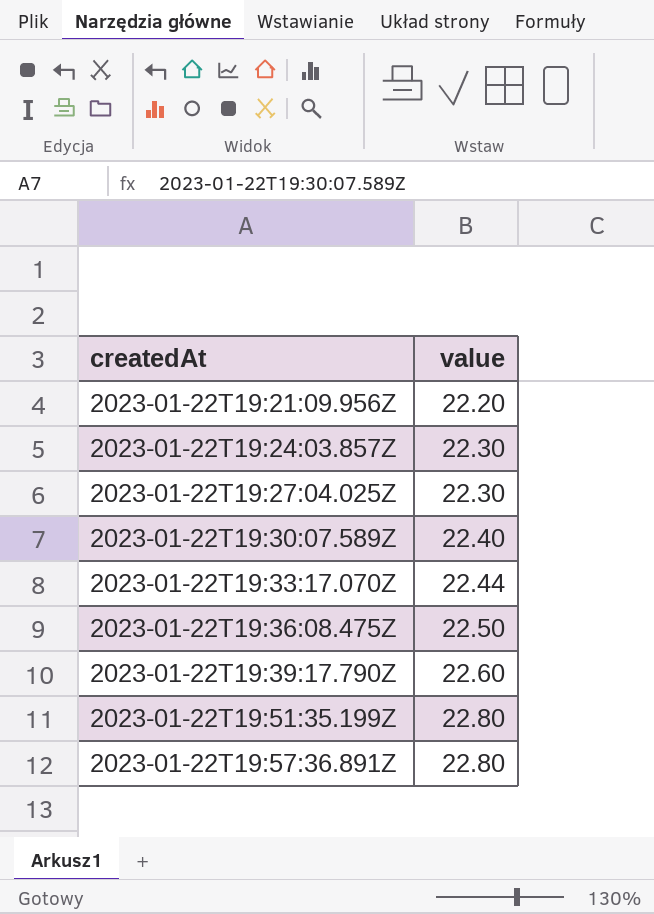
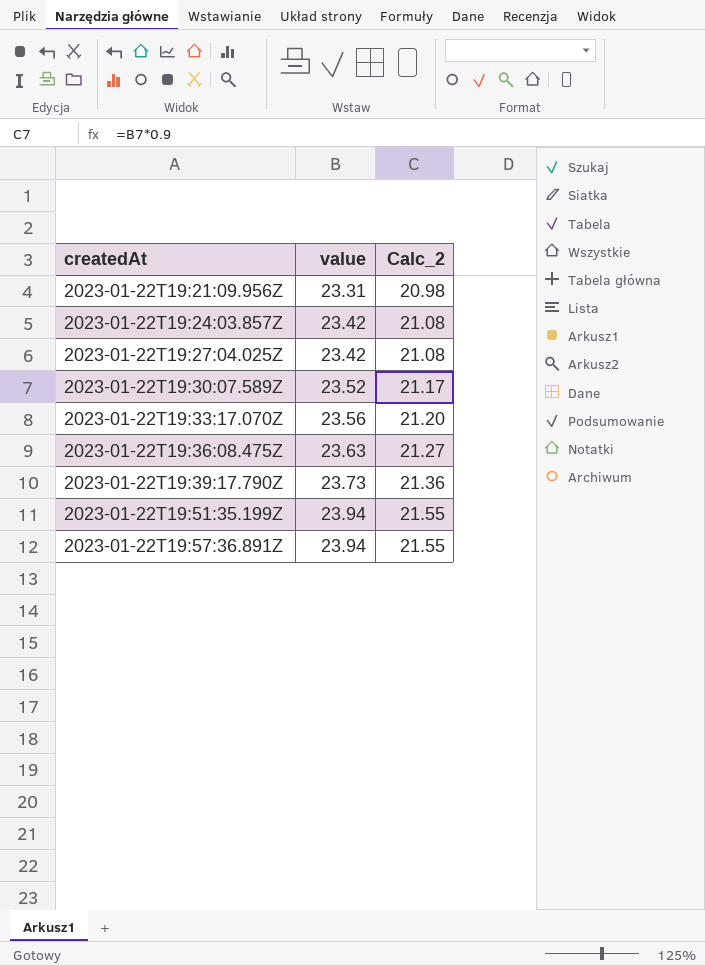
column Calc_2 | formula: none -> [value] * 0.9
2023-01-22T19:21:09.956Z | value: 22.20 -> 23.31
2023-01-22T19:24:03.857Z | value: 22.30 -> 23.42
2023-01-22T19:27:04.025Z | value: 22.30 -> 23.42
2023-01-22T19:30:07.589Z | value: 22.40 -> 23.52
2023-01-22T19:33:17.070Z | value: 22.44 -> 23.56
2023-01-22T19:36:08.475Z | value: 22.50 -> 23.63
2023-01-22T19:39:17.790Z | value: 22.60 -> 23.73
2023-01-22T19:51:35.199Z | value: 22.80 -> 23.94
2023-01-22T19:57:36.891Z | value: 22.80 -> 23.94

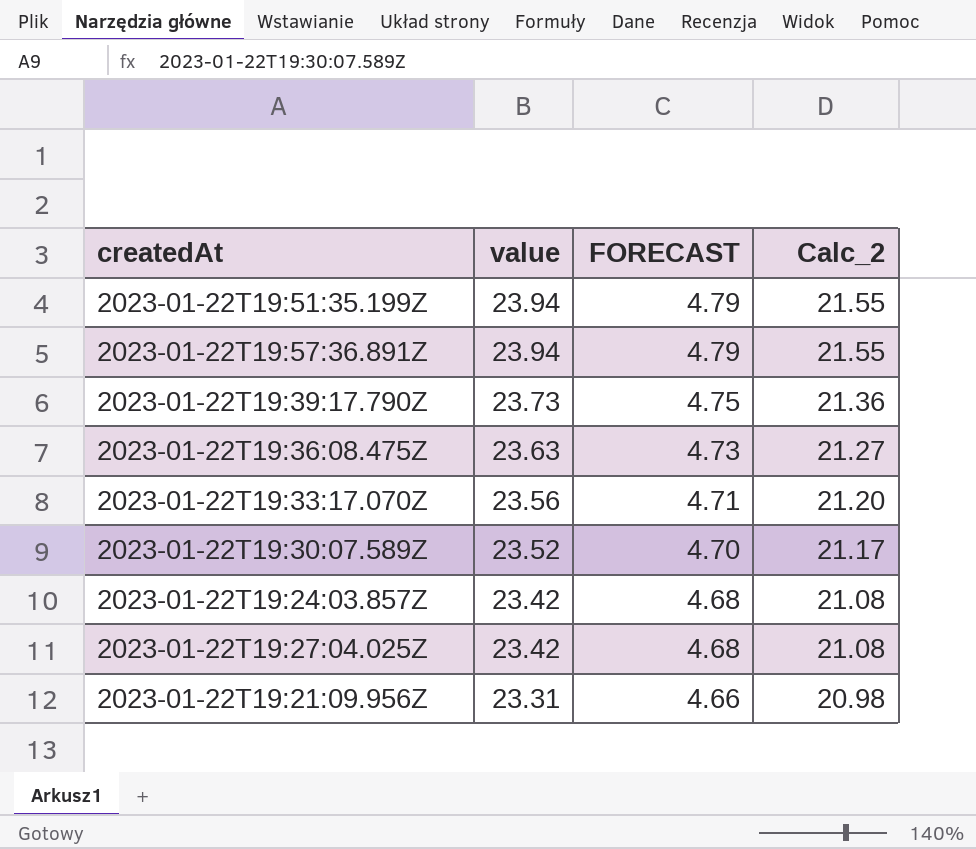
row order: createdAt ascending -> value descending
column FORECAST | formula: none -> [value] * 0.2

